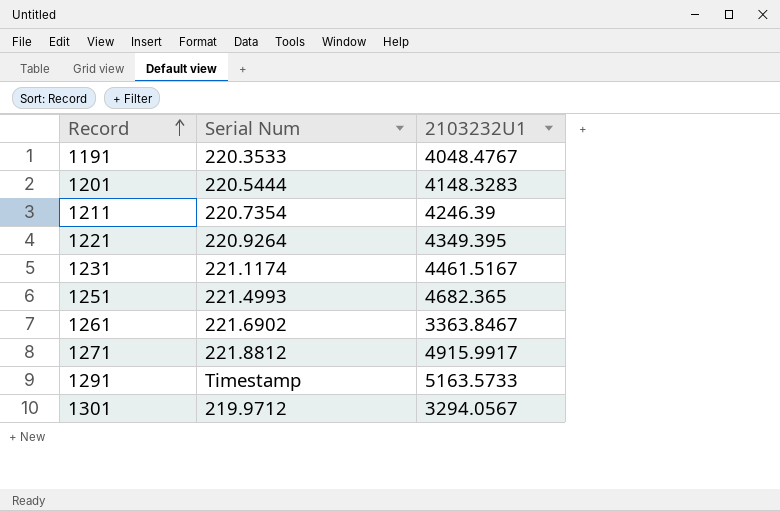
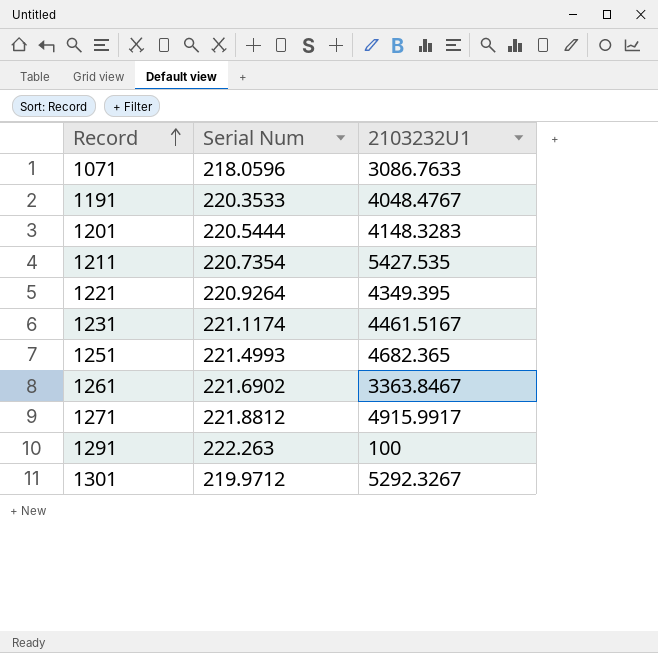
row 1071: none -> 218.0596 | 3086.7633
1211 | 2103232U1: 4246.39 -> 5427.535
1291 | Serial Num: Timestamp -> 222.263
1291 | 2103232U1: 5163.5733 -> 100
1301 | 2103232U1: 3294.0567 -> 5292.3267

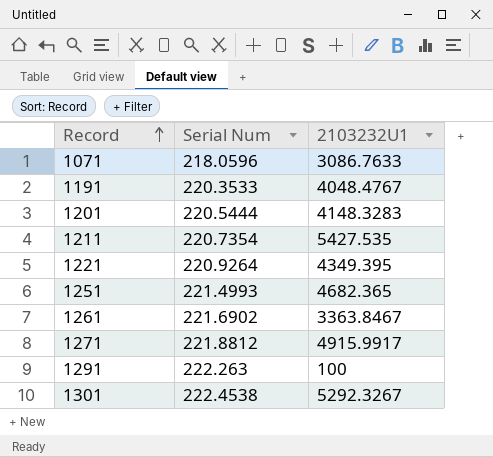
row 1231: 221.1174 | 4461.5167 -> none
1301 | Serial Num: 219.9712 -> 222.4538

